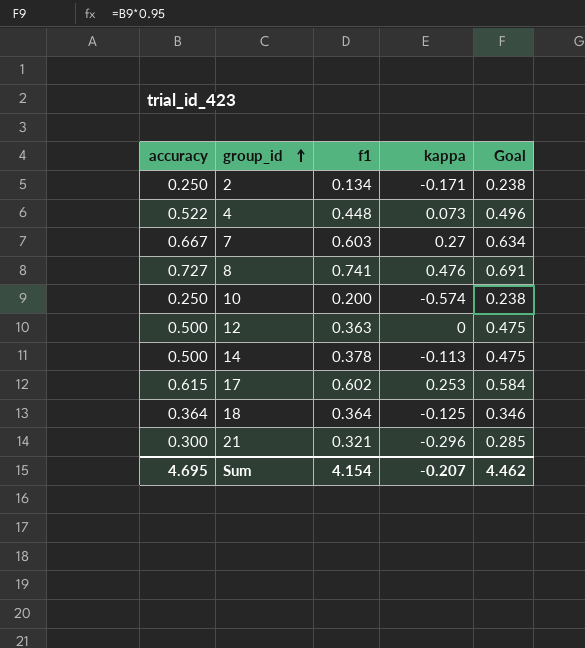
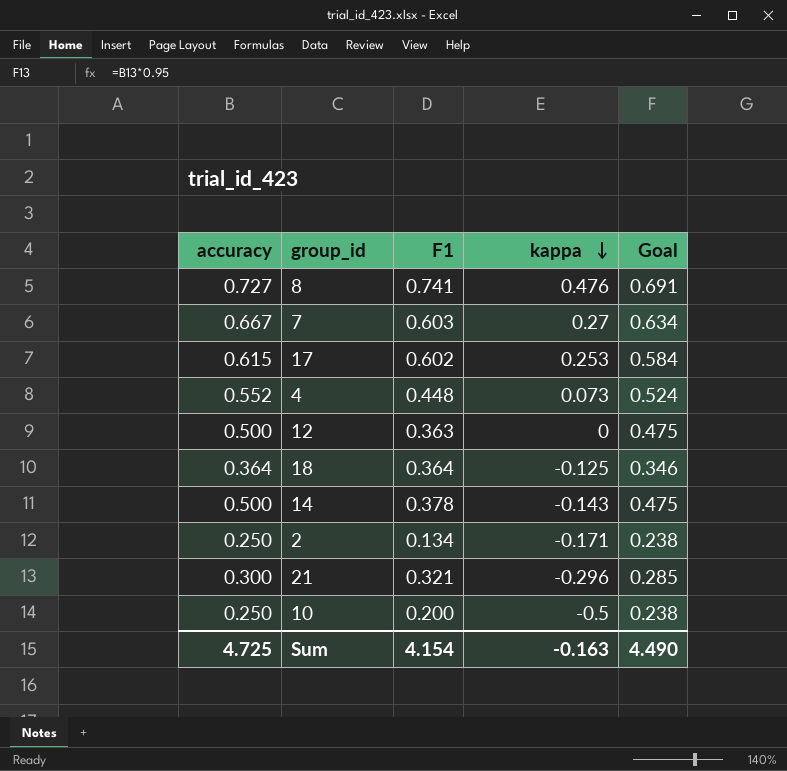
row order: group_id ascending -> kappa descending
column name: f1 -> F1
4 | accuracy: 0.522 -> 0.552
4 | Goal: 0.496 -> 0.524
14 | kappa: -0.113 -> -0.143
10 | kappa: -0.574 -> -0.5
Sum | accuracy: 4.695 -> 4.725
Sum | kappa: -0.207 -> -0.163
Sum | Goal: 4.462 -> 4.490

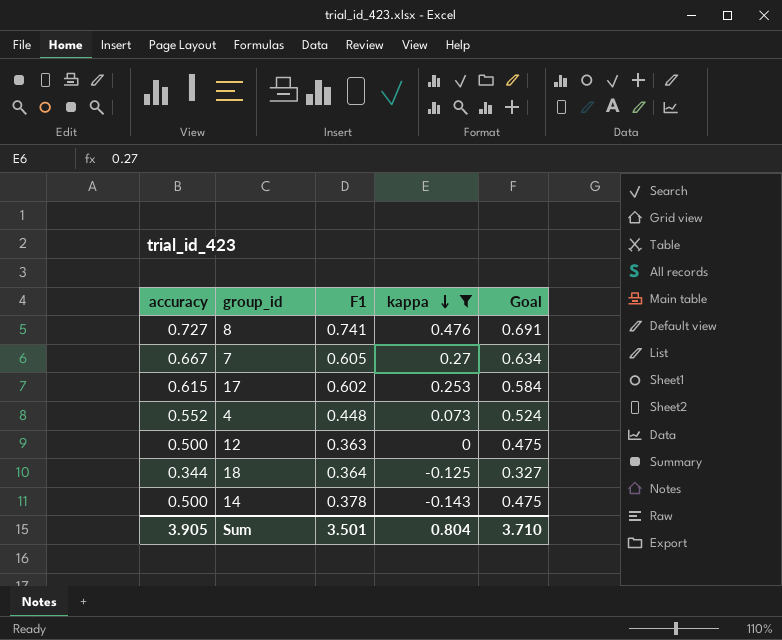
filter: none -> kappa >= -0.143
7 | F1: 0.603 -> 0.605
18 | accuracy: 0.364 -> 0.344
18 | Goal: 0.346 -> 0.327
Sum | accuracy: 4.725 -> 3.905
Sum | F1: 4.154 -> 3.501
Sum | kappa: -0.163 -> 0.804
Sum | Goal: 4.490 -> 3.710

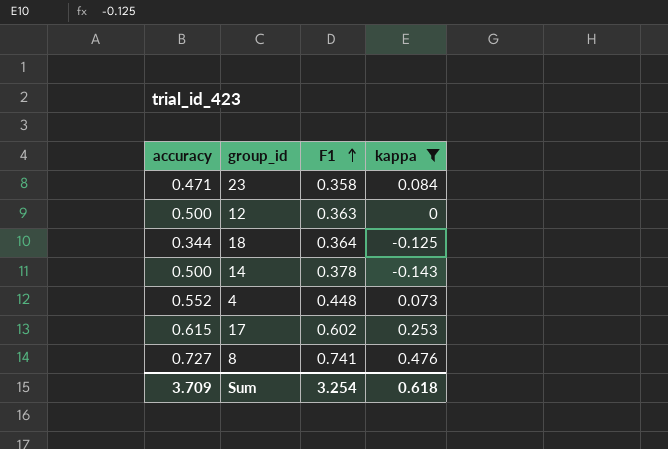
row order: kappa descending -> F1 ascending
column Goal | formula: [accuracy] * 0.95 -> none
row 7: 0.667 | 0.605 | 0.27 | 0.634 -> none
row 23: none -> 0.471 | 0.358 | 0.084
Sum | accuracy: 3.905 -> 3.709
Sum | F1: 3.501 -> 3.254
Sum | kappa: 0.804 -> 0.618

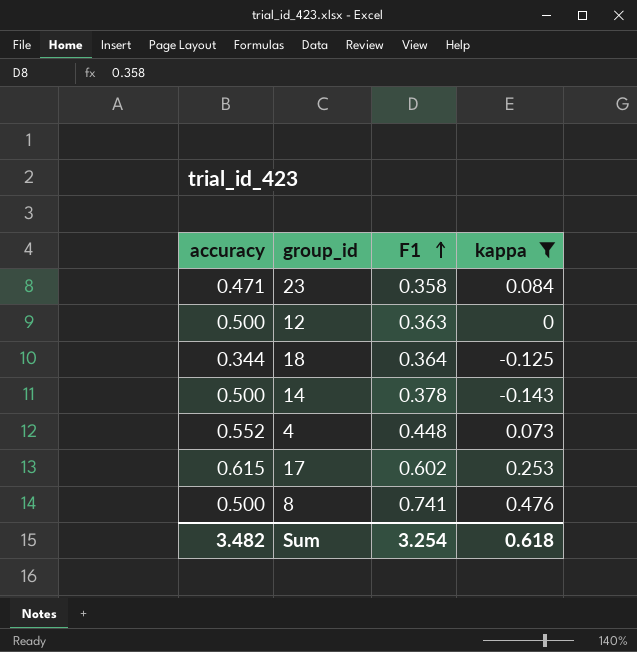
8 | accuracy: 0.727 -> 0.500
Sum | accuracy: 3.709 -> 3.482

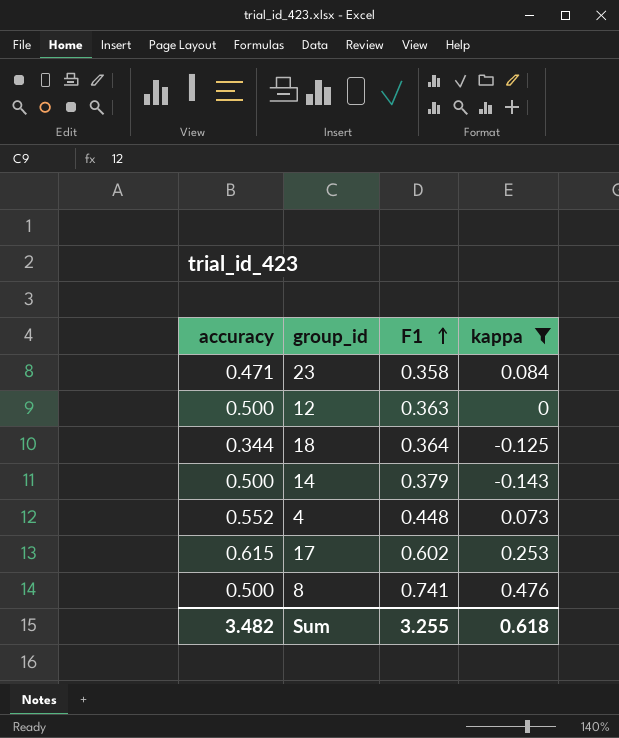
14 | F1: 0.378 -> 0.379
Sum | F1: 3.254 -> 3.255

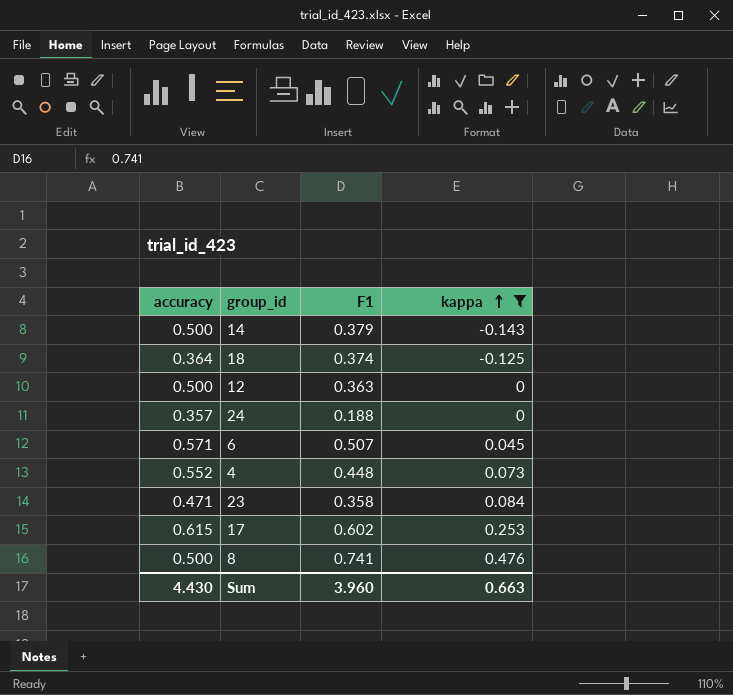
row order: F1 ascending -> kappa ascending
18 | accuracy: 0.344 -> 0.364
18 | F1: 0.364 -> 0.374
row 24: none -> 0.357 | 0.188 | 0
row 6: none -> 0.571 | 0.507 | 0.045
Sum | accuracy: 3.482 -> 4.430
Sum | F1: 3.255 -> 3.960
Sum | kappa: 0.618 -> 0.663

